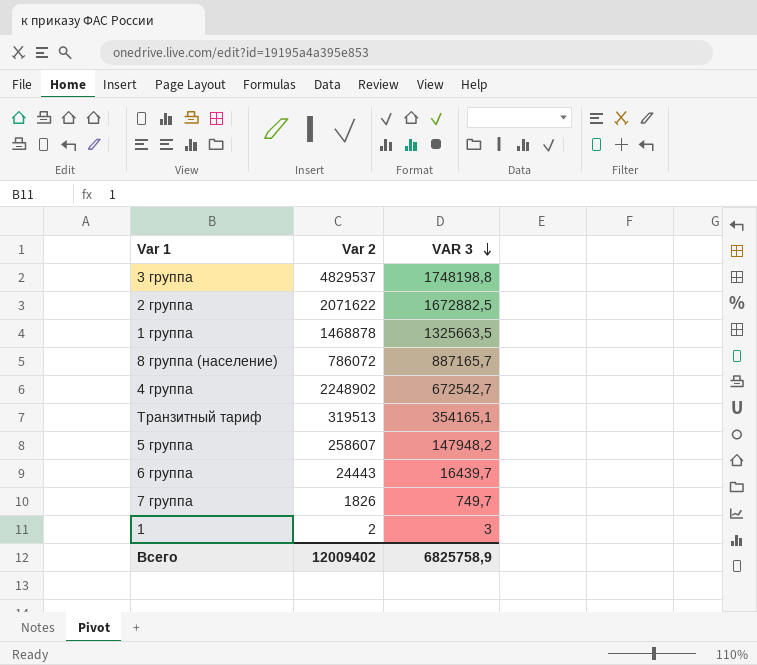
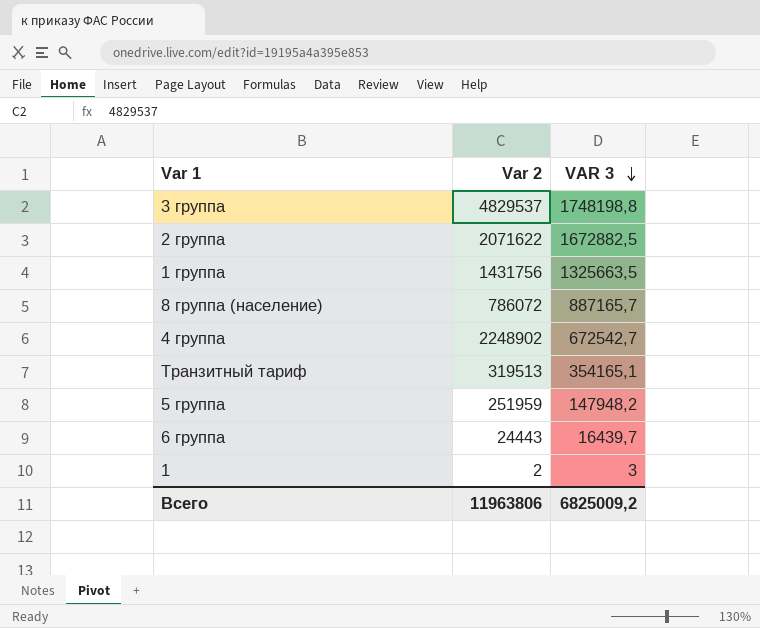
row 7 группа: 1826 | 749,7 -> none
1 группа | Var 2: 1468878 -> 1431756
5 группа | Var 2: 258607 -> 251959
Всего | Var 2: 12009402 -> 11963806
Всего | VAR 3: 6825758,9 -> 6825009,2

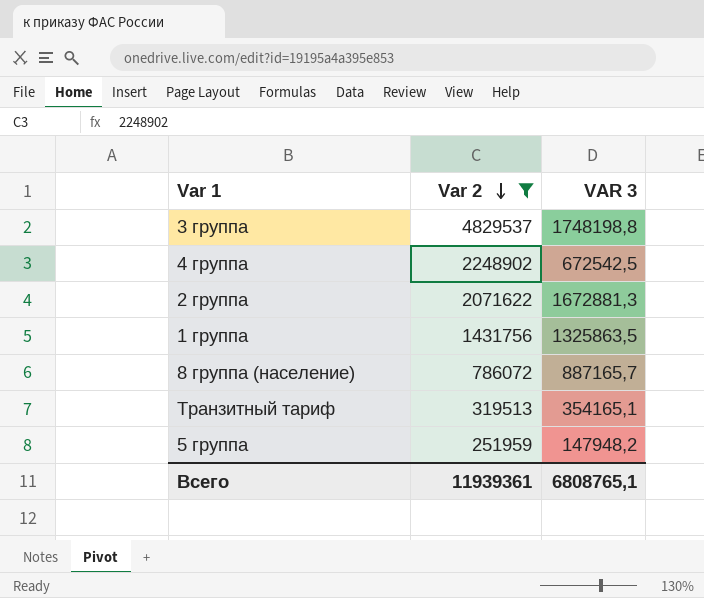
filter: none -> Var 2 >= 251959
row order: VAR 3 descending -> Var 2 descending
4 группа | VAR 3: 672542,7 -> 672542,5
2 группа | VAR 3: 1672882,5 -> 1672881,3
1 группа | VAR 3: 1325663,5 -> 1325863,5
Всего | Var 2: 11963806 -> 11939361
Всего | VAR 3: 6825009,2 -> 6808765,1

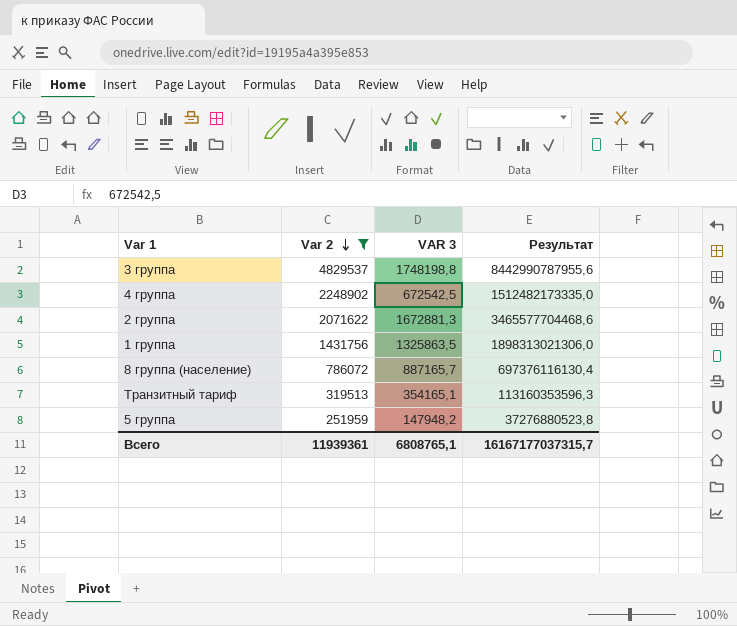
column Результат | formula: none -> [Var 2] * [VAR 3]

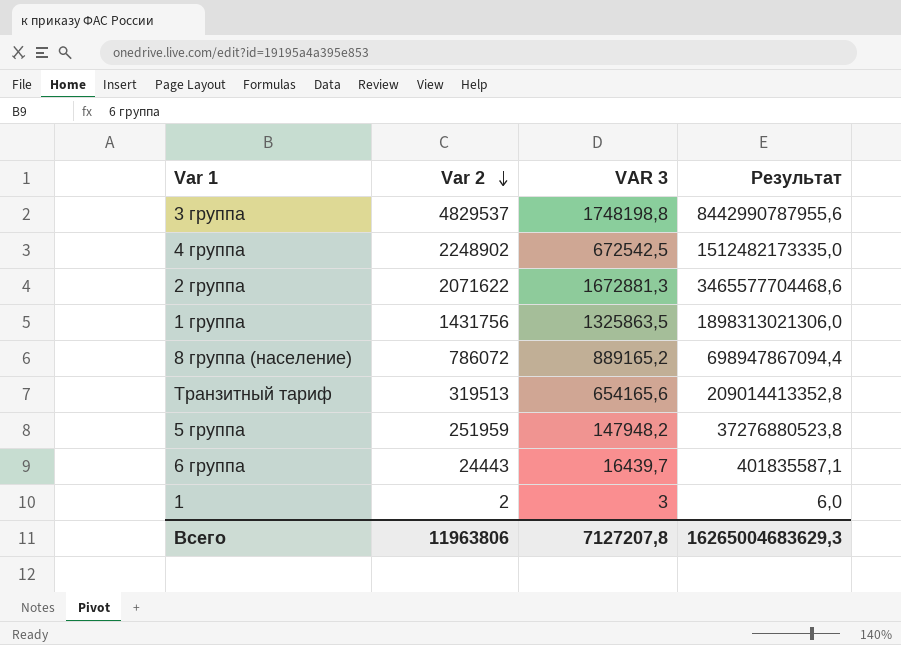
filter: Var 2 >= 251959 -> none
8 группа (население) | VAR 3: 887165,7 -> 889165,2
8 группа (население) | Результат: 697376116130,4 -> 698947867094,4
Транзитный тариф | VAR 3: 354165,1 -> 654165,6
Транзитный тариф | Результат: 113160353596,3 -> 209014413352,8
Всего | Var 2: 11939361 -> 11963806
Всего | VAR 3: 6808765,1 -> 7127207,8
Всего | Результат: 16167177037315,7 -> 16265004683629,3

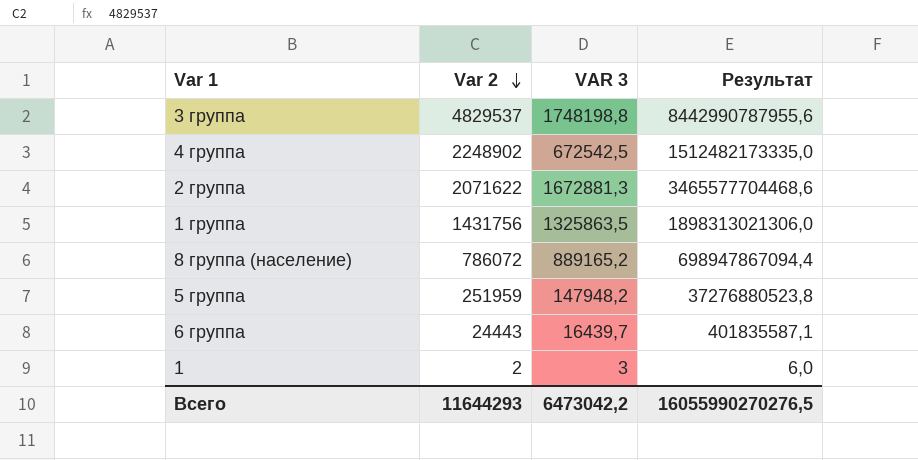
row Транзитный тариф: 319513 | 654165,6 | 209014413352,8 -> none
Всего | Var 2: 11963806 -> 11644293
Всего | VAR 3: 7127207,8 -> 6473042,2
Всего | Результат: 16265004683629,3 -> 16055990270276,5

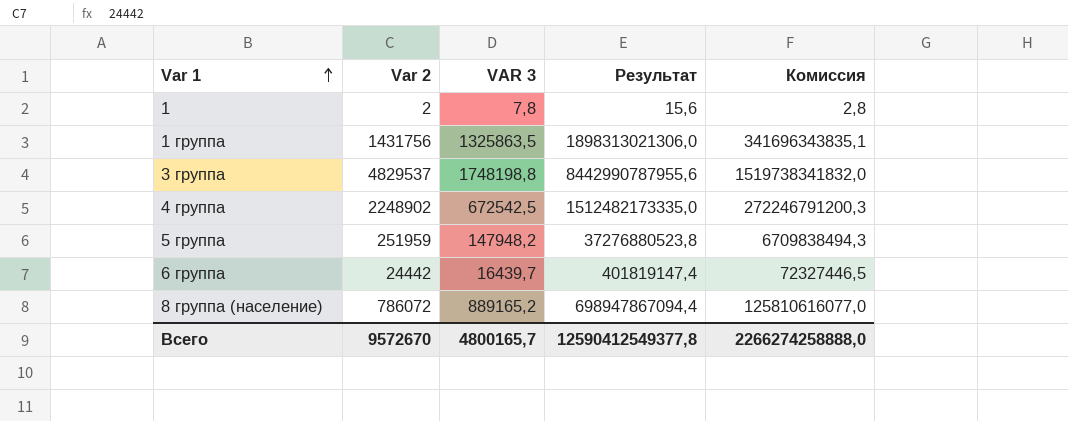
row order: Var 2 descending -> Var 1 ascending
column Комиссия | formula: none -> [Результат] * 0,18
row 2 группа: 2071622 | 1672881,3 | 3465577704468,6 -> none
1 | VAR 3: 3 -> 7,8
1 | Результат: 6,0 -> 15,6
6 группа | Var 2: 24443 -> 24442
6 группа | Результат: 401835587,1 -> 401819147,4
Всего | Var 2: 11644293 -> 9572670
Всего | VAR 3: 6473042,2 -> 4800165,7
Всего | Результат: 16055990270276,5 -> 12590412549377,8

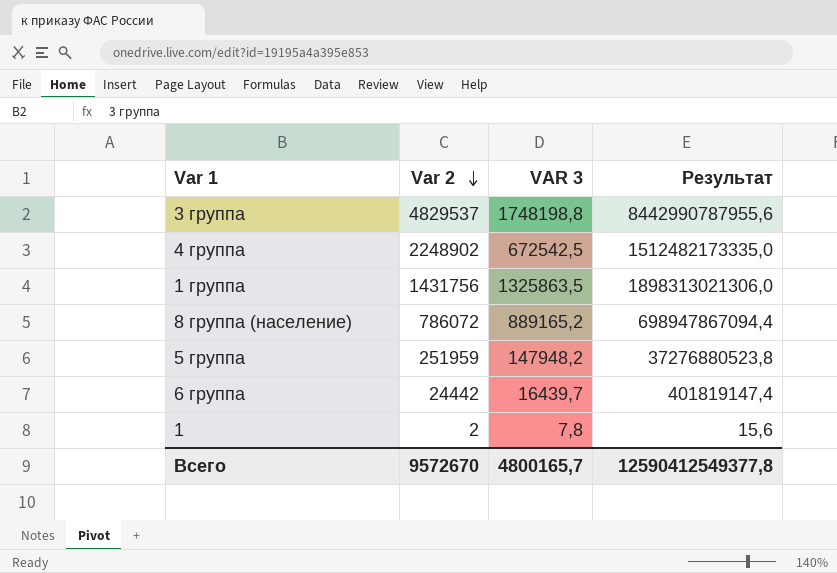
row order: Var 1 ascending -> Var 2 descending
column Комиссия | formula: [Результат] * 0,18 -> none

